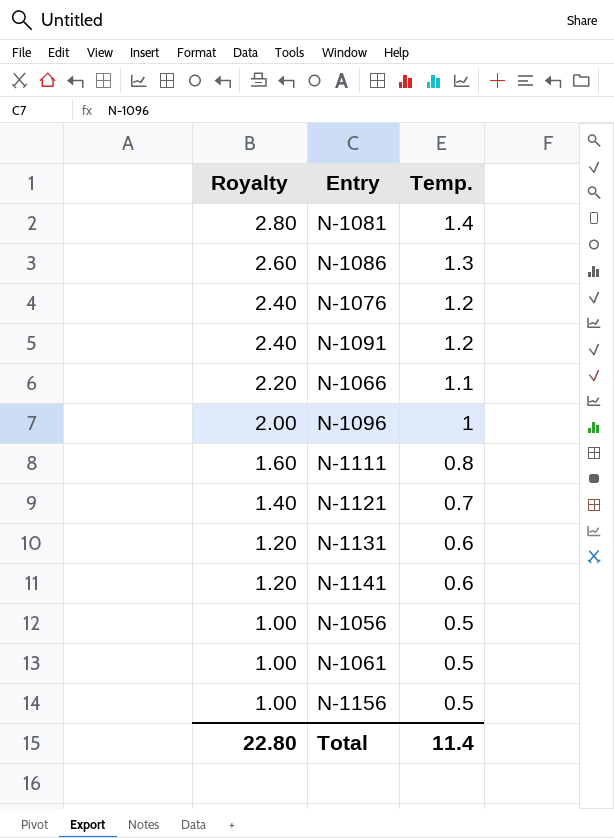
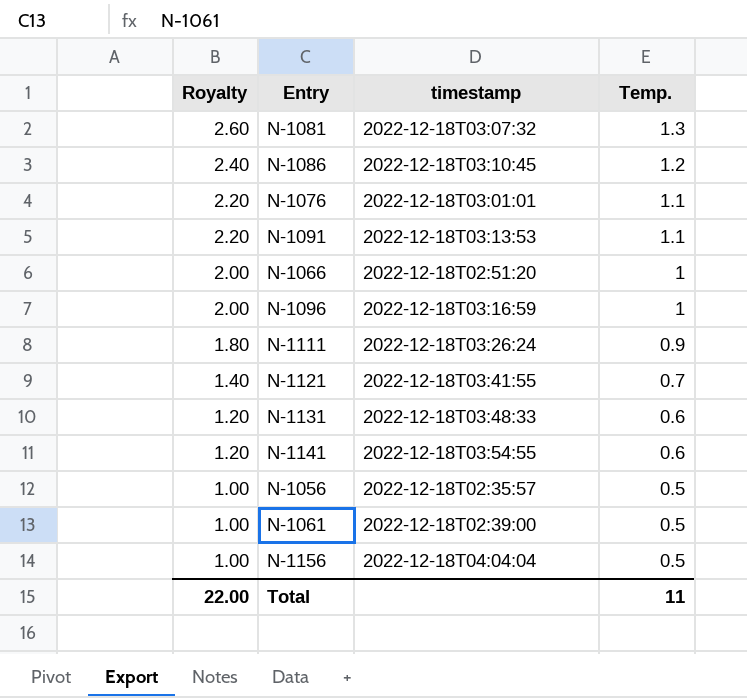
column timestamp | position: none -> 3
N-1081 | Royalty: 2.80 -> 2.60
N-1081 | Temp.: 1.4 -> 1.3
N-1086 | Royalty: 2.60 -> 2.40
N-1086 | Temp.: 1.3 -> 1.2
N-1076 | Royalty: 2.40 -> 2.20
N-1076 | Temp.: 1.2 -> 1.1
N-1091 | Royalty: 2.40 -> 2.20
N-1091 | Temp.: 1.2 -> 1.1
N-1066 | Royalty: 2.20 -> 2.00
N-1066 | Temp.: 1.1 -> 1
N-1111 | Royalty: 1.60 -> 1.80
N-1111 | Temp.: 0.8 -> 0.9
Total | Royalty: 22.80 -> 22.00
Total | Temp.: 11.4 -> 11

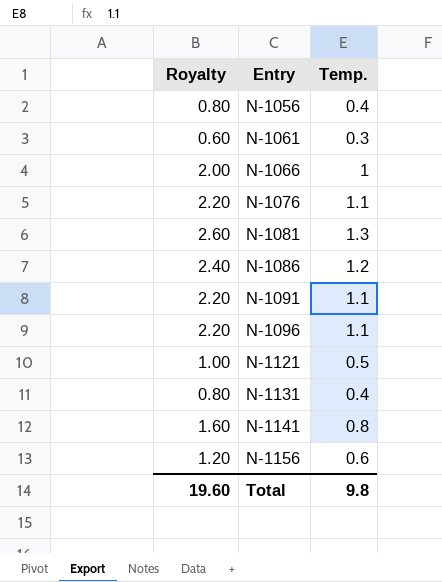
row order: Royalty descending -> Entry ascending
column timestamp | position: 3 -> none
row N-1111: 1.80 | 2022-12-18T03:26:24 | 0.9 -> none
N-1056 | Royalty: 1.00 -> 0.80
N-1056 | Temp.: 0.5 -> 0.4
N-1061 | Royalty: 1.00 -> 0.60
N-1061 | Temp.: 0.5 -> 0.3
N-1096 | Royalty: 2.00 -> 2.20
N-1096 | Temp.: 1 -> 1.1
N-1121 | Royalty: 1.40 -> 1.00
N-1121 | Temp.: 0.7 -> 0.5
N-1131 | Royalty: 1.20 -> 0.80
N-1131 | Temp.: 0.6 -> 0.4
N-1141 | Royalty: 1.20 -> 1.60
N-1141 | Temp.: 0.6 -> 0.8
N-1156 | Royalty: 1.00 -> 1.20
N-1156 | Temp.: 0.5 -> 0.6
Total | Royalty: 22.00 -> 19.60
Total | Temp.: 11 -> 9.8

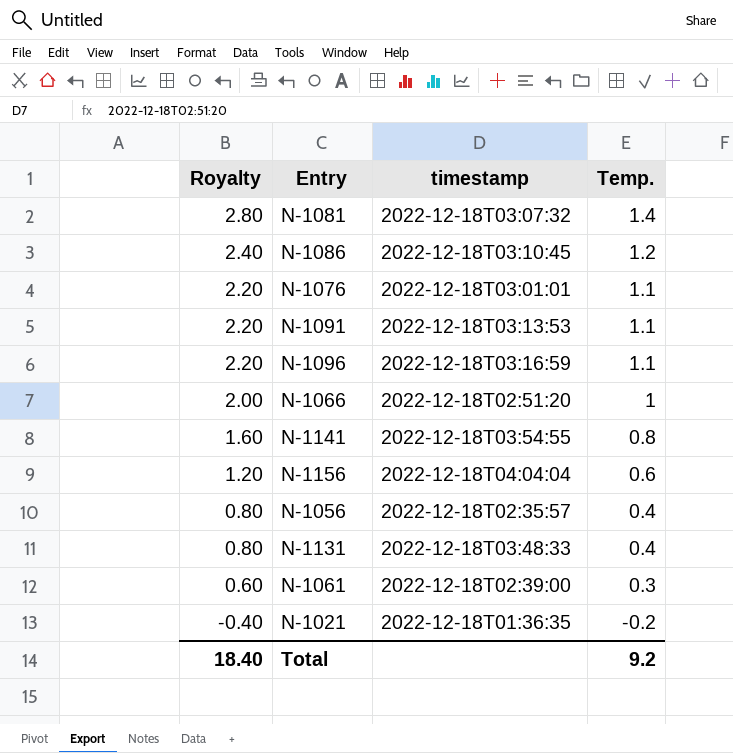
row order: Entry ascending -> Royalty descending
column timestamp | position: none -> 3
row N-1121: 1.00 | 0.5 -> none
N-1081 | Royalty: 2.60 -> 2.80
N-1081 | Temp.: 1.3 -> 1.4
row N-1021: none -> -0.40 | 2022-12-18T01:36:35 | -0.2
Total | Royalty: 19.60 -> 18.40
Total | Temp.: 9.8 -> 9.2

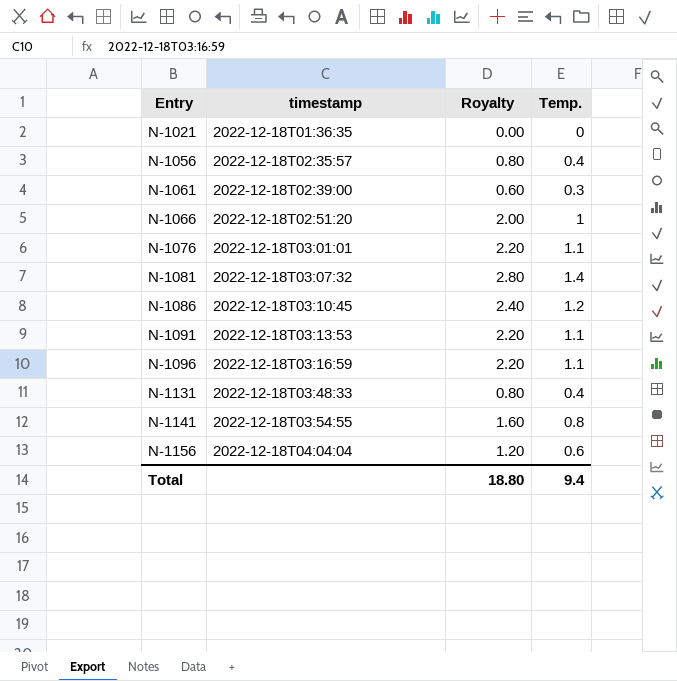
row order: Royalty descending -> Entry ascending
column Royalty | position: 1 -> 3
N-1021 | Royalty: -0.40 -> 0.00
N-1021 | Temp.: -0.2 -> 0
Total | Royalty: 18.40 -> 18.80
Total | Temp.: 9.2 -> 9.4

